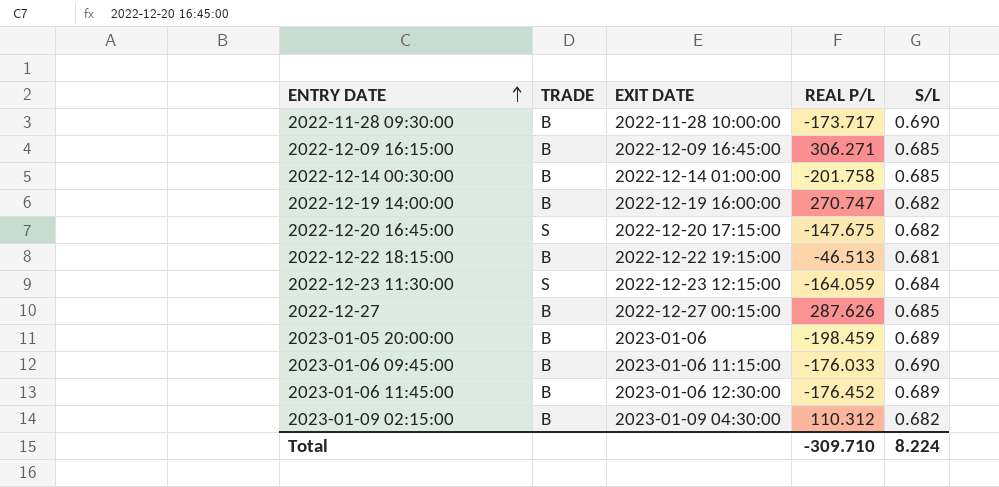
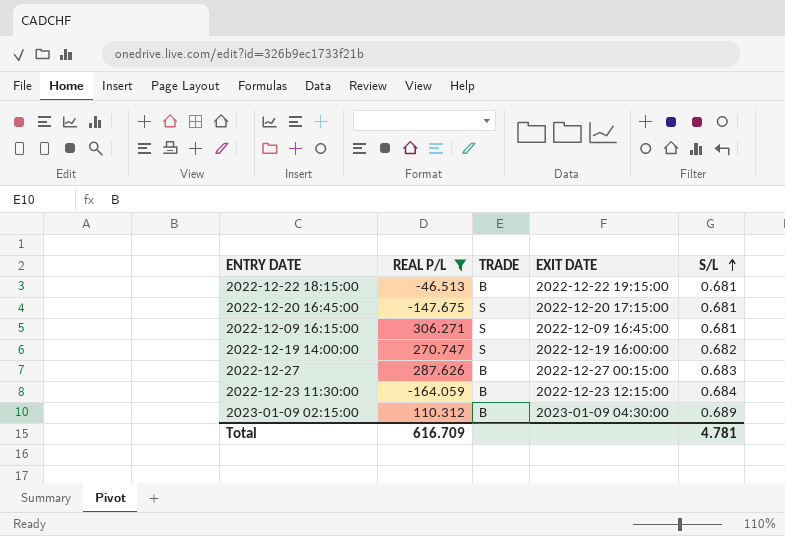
filter: none -> REAL P/L >= -164.059
row order: ENTRY DATE ascending -> S/L ascending
column REAL P/L | position: 4 -> 2
2022-12-20 16:45:00 | S/L: 0.682 -> 0.681
2022-12-09 16:15:00 | TRADE: B -> S
2022-12-09 16:15:00 | S/L: 0.685 -> 0.681
2022-12-19 14:00:00 | TRADE: B -> S
2022-12-27 | S/L: 0.685 -> 0.683
2022-12-23 11:30:00 | TRADE: S -> B
2023-01-09 02:15:00 | S/L: 0.682 -> 0.689
Total | REAL P/L: -309.710 -> 616.709
Total | S/L: 8.224 -> 4.781

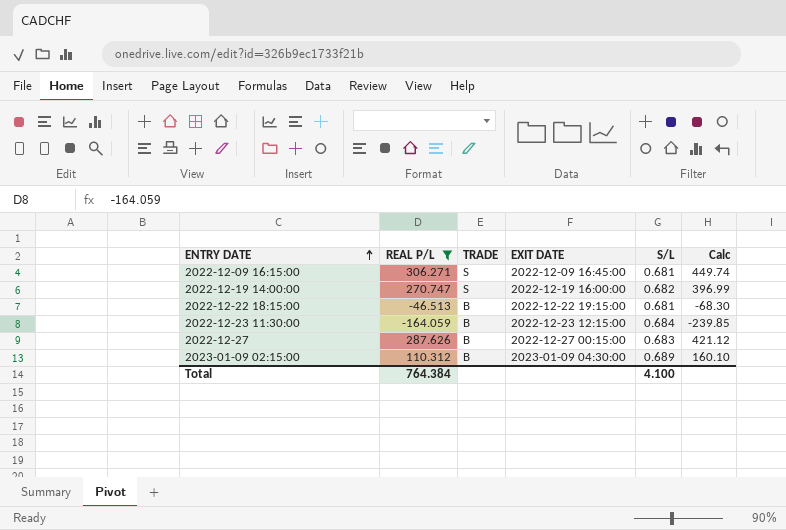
row order: S/L ascending -> ENTRY DATE ascending
column Calc | formula: none -> [REAL P/L] / [S/L]
row 2022-12-20 16:45:00: -147.675 | S | 2022-12-20 17:15:00 | 0.681 -> none
Total | REAL P/L: 616.709 -> 764.384
Total | S/L: 4.781 -> 4.100

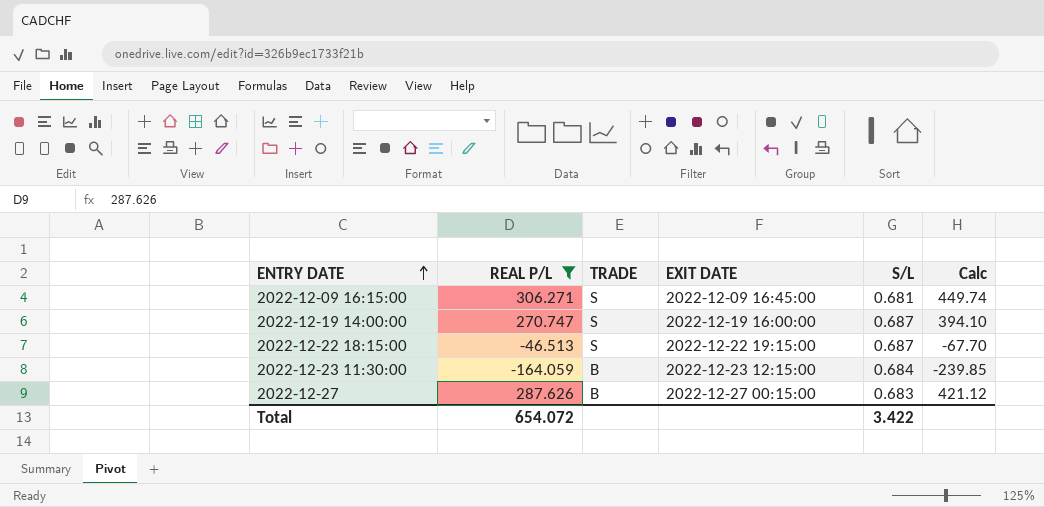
row 2023-01-09 02:15:00: 110.312 | B | 2023-01-09 04:30:00 | 0.689 | 160.10 -> none
2022-12-19 14:00:00 | S/L: 0.682 -> 0.687
2022-12-19 14:00:00 | Calc: 396.99 -> 394.10
2022-12-22 18:15:00 | TRADE: B -> S
2022-12-22 18:15:00 | S/L: 0.681 -> 0.687
2022-12-22 18:15:00 | Calc: -68.30 -> -67.70
Total | REAL P/L: 764.384 -> 654.072
Total | S/L: 4.100 -> 3.422

